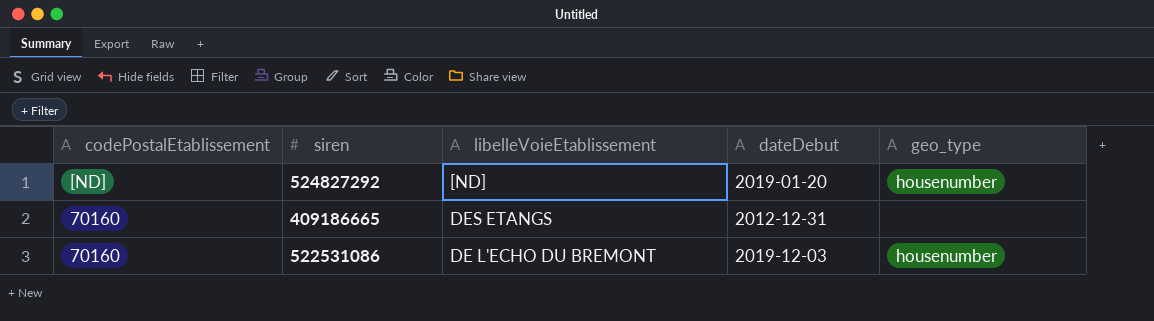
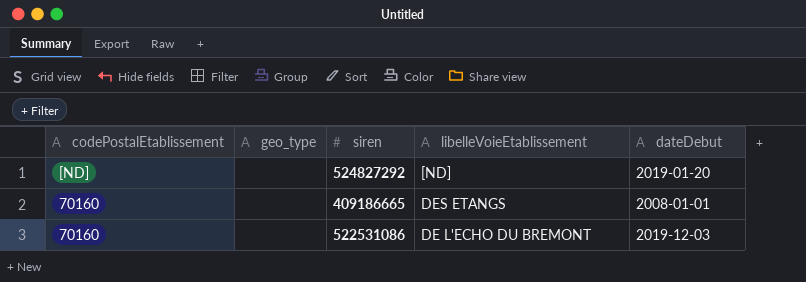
column geo_type | position: 5 -> 2
524827292 | geo_type: housenumber -> none
409186665 | dateDebut: 2012-12-31 -> 2008-01-01
522531086 | geo_type: housenumber -> none

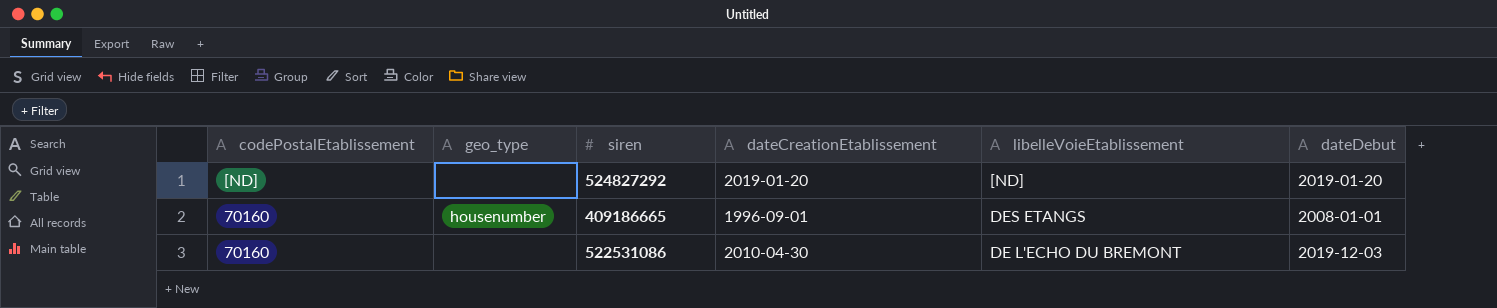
column dateCreationEtablissement | position: none -> 4
409186665 | geo_type: none -> housenumber

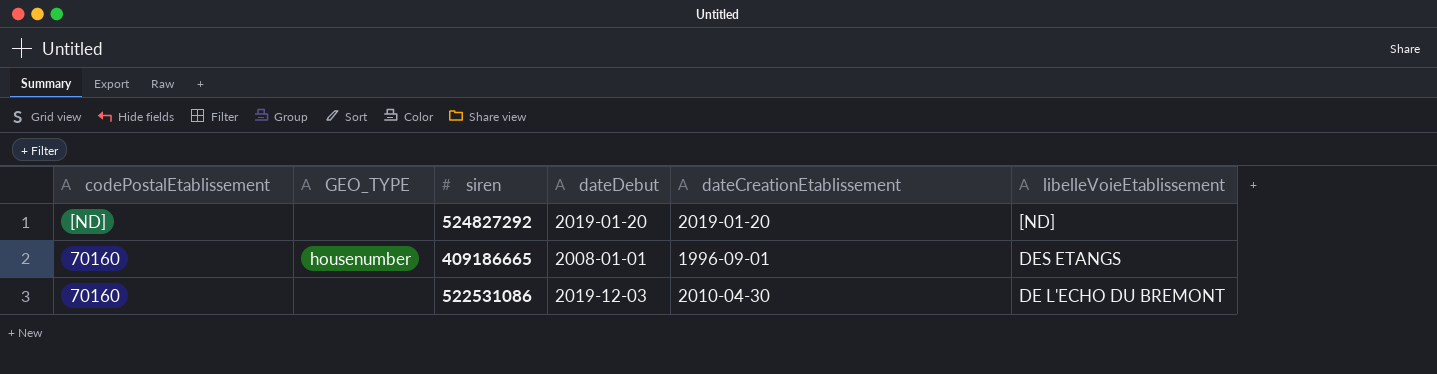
column name: geo_type -> GEO_TYPE
column dateDebut | position: 6 -> 4

